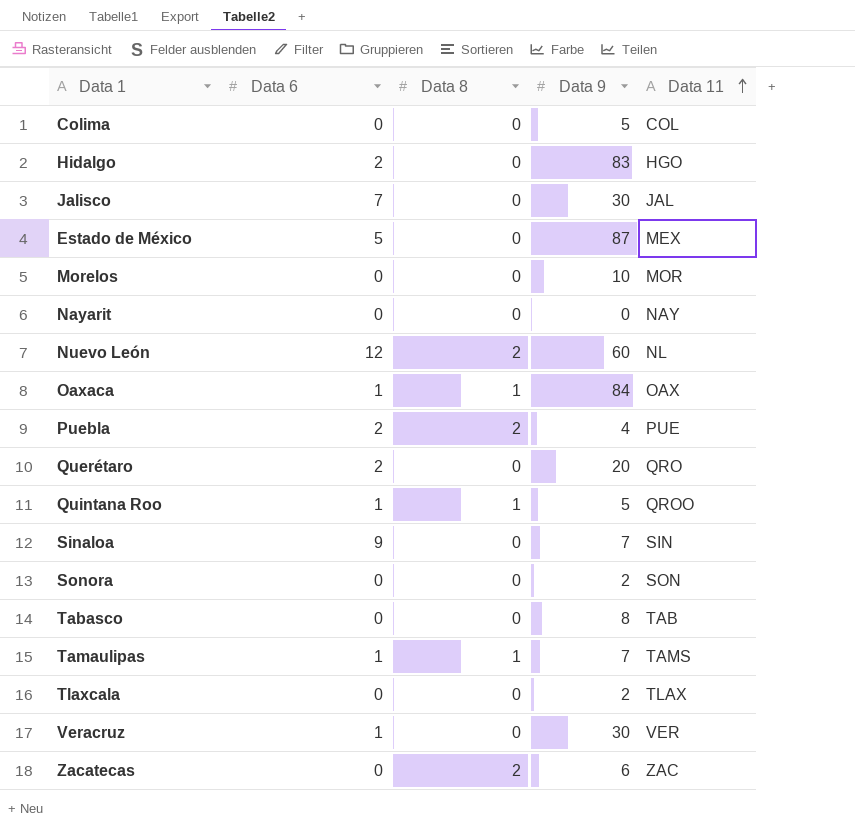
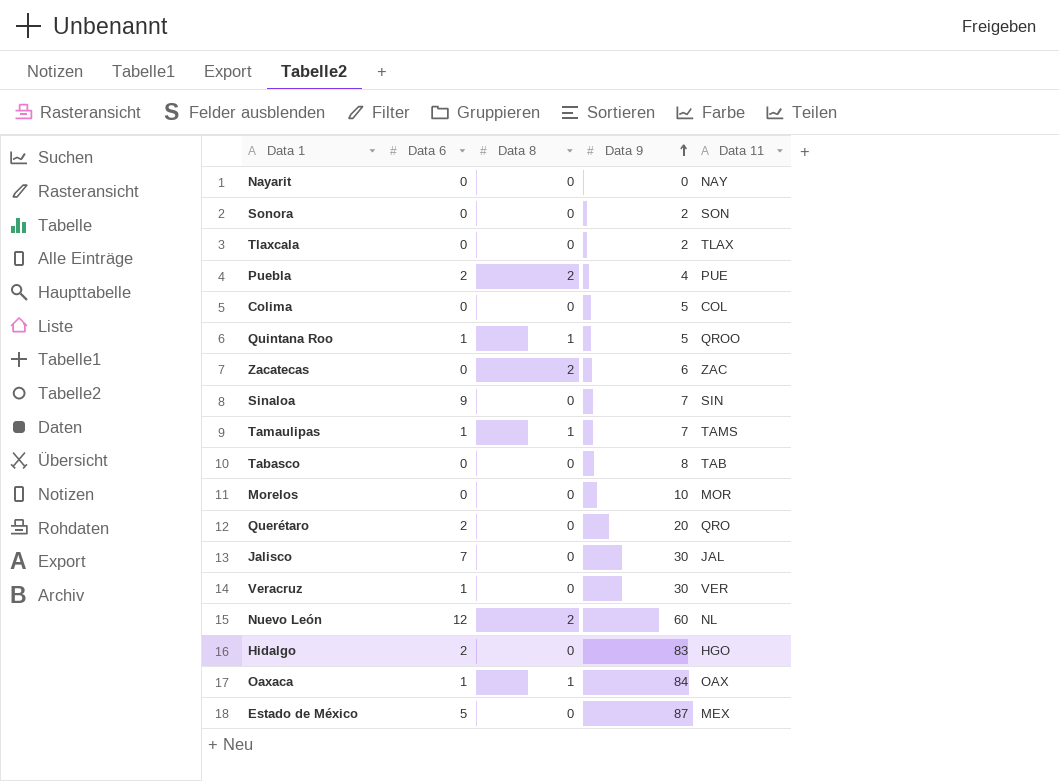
row order: Data 11 ascending -> Data 9 ascending

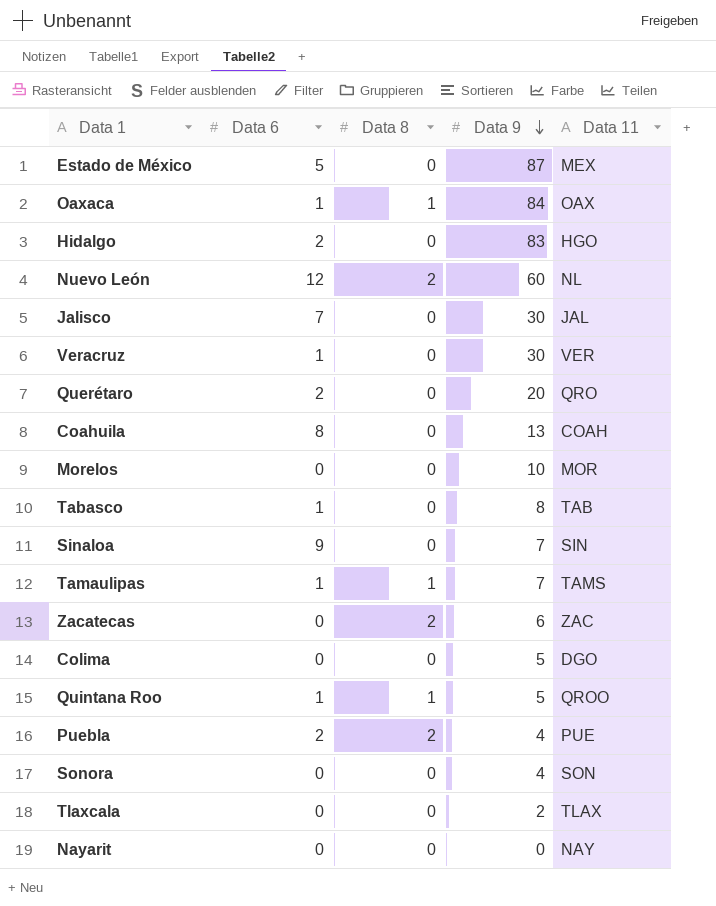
row order: Data 9 ascending -> Data 9 descending
row Coahuila: none -> 8 | 0 | 13 | COAH
Tabasco | Data 6: 0 -> 1
Colima | Data 11: COL -> DGO
Sonora | Data 9: 2 -> 4

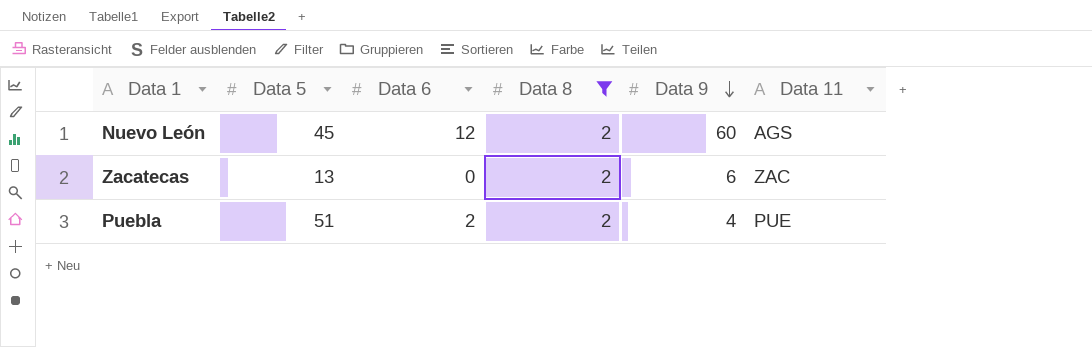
filter: none -> Data 8 = 2
column Data 5 | position: none -> 2
Nuevo León | Data 11: NL -> AGS

